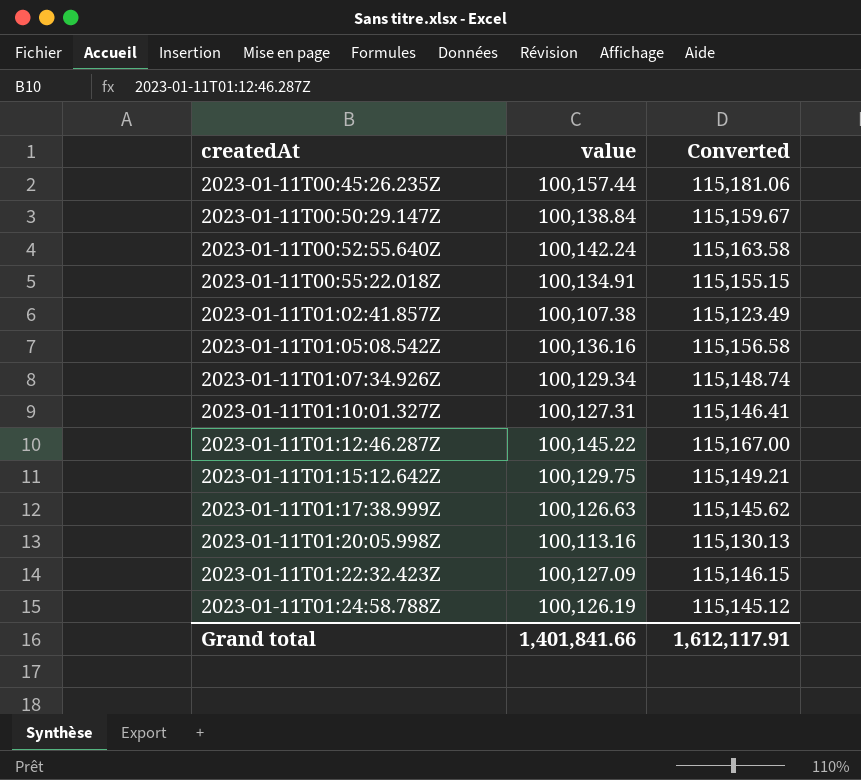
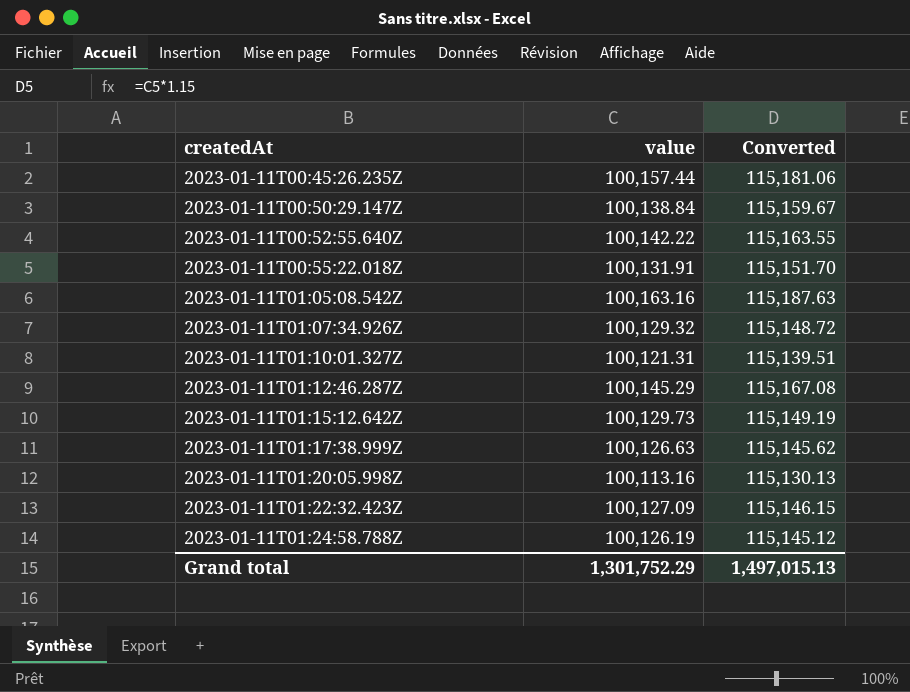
row 2023-01-11T01:02:41.857Z: 100,107.38 | 115,123.49 -> none
2023-01-11T00:52:55.640Z | value: 100,142.24 -> 100,142.22
2023-01-11T00:52:55.640Z | Converted: 115,163.58 -> 115,163.55
2023-01-11T00:55:22.018Z | value: 100,134.91 -> 100,131.91
2023-01-11T00:55:22.018Z | Converted: 115,155.15 -> 115,151.70
2023-01-11T01:05:08.542Z | value: 100,136.16 -> 100,163.16
2023-01-11T01:05:08.542Z | Converted: 115,156.58 -> 115,187.63
2023-01-11T01:07:34.926Z | value: 100,129.34 -> 100,129.32
2023-01-11T01:07:34.926Z | Converted: 115,148.74 -> 115,148.72
2023-01-11T01:10:01.327Z | value: 100,127.31 -> 100,121.31
2023-01-11T01:10:01.327Z | Converted: 115,146.41 -> 115,139.51
2023-01-11T01:12:46.287Z | value: 100,145.22 -> 100,145.29
2023-01-11T01:12:46.287Z | Converted: 115,167.00 -> 115,167.08
2023-01-11T01:15:12.642Z | value: 100,129.75 -> 100,129.73
2023-01-11T01:15:12.642Z | Converted: 115,149.21 -> 115,149.19
Grand total | value: 1,401,841.66 -> 1,301,752.29
Grand total | Converted: 1,612,117.91 -> 1,497,015.13

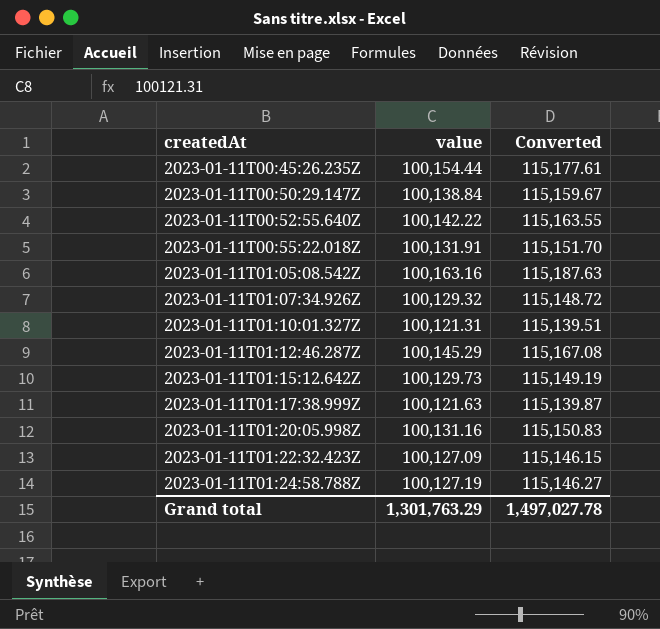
2023-01-11T00:45:26.235Z | value: 100,157.44 -> 100,154.44
2023-01-11T00:45:26.235Z | Converted: 115,181.06 -> 115,177.61
2023-01-11T01:17:38.999Z | value: 100,126.63 -> 100,121.63
2023-01-11T01:17:38.999Z | Converted: 115,145.62 -> 115,139.87
2023-01-11T01:20:05.998Z | value: 100,113.16 -> 100,131.16
2023-01-11T01:20:05.998Z | Converted: 115,130.13 -> 115,150.83
2023-01-11T01:24:58.788Z | value: 100,126.19 -> 100,127.19
2023-01-11T01:24:58.788Z | Converted: 115,145.12 -> 115,146.27
Grand total | value: 1,301,752.29 -> 1,301,763.29
Grand total | Converted: 1,497,015.13 -> 1,497,027.78

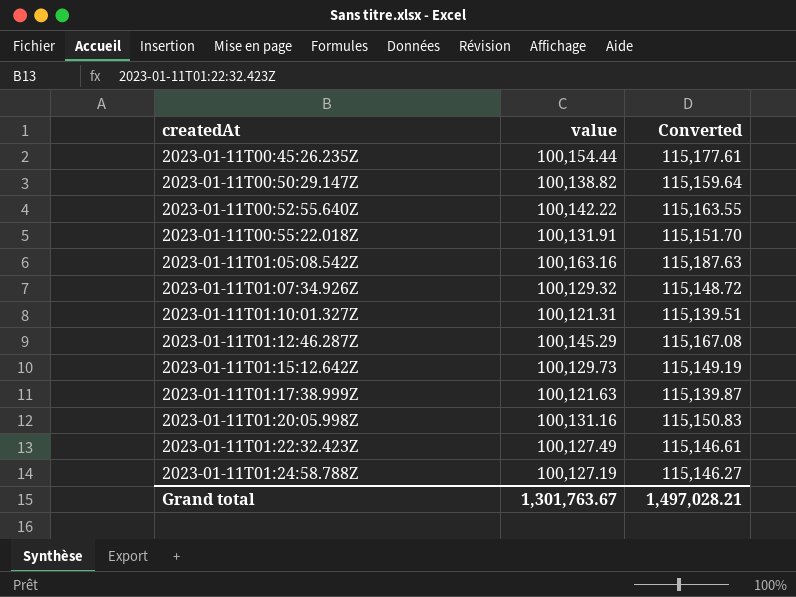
2023-01-11T00:50:29.147Z | value: 100,138.84 -> 100,138.82
2023-01-11T00:50:29.147Z | Converted: 115,159.67 -> 115,159.64
2023-01-11T01:22:32.423Z | value: 100,127.09 -> 100,127.49
2023-01-11T01:22:32.423Z | Converted: 115,146.15 -> 115,146.61
Grand total | value: 1,301,763.29 -> 1,301,763.67
Grand total | Converted: 1,497,027.78 -> 1,497,028.21

